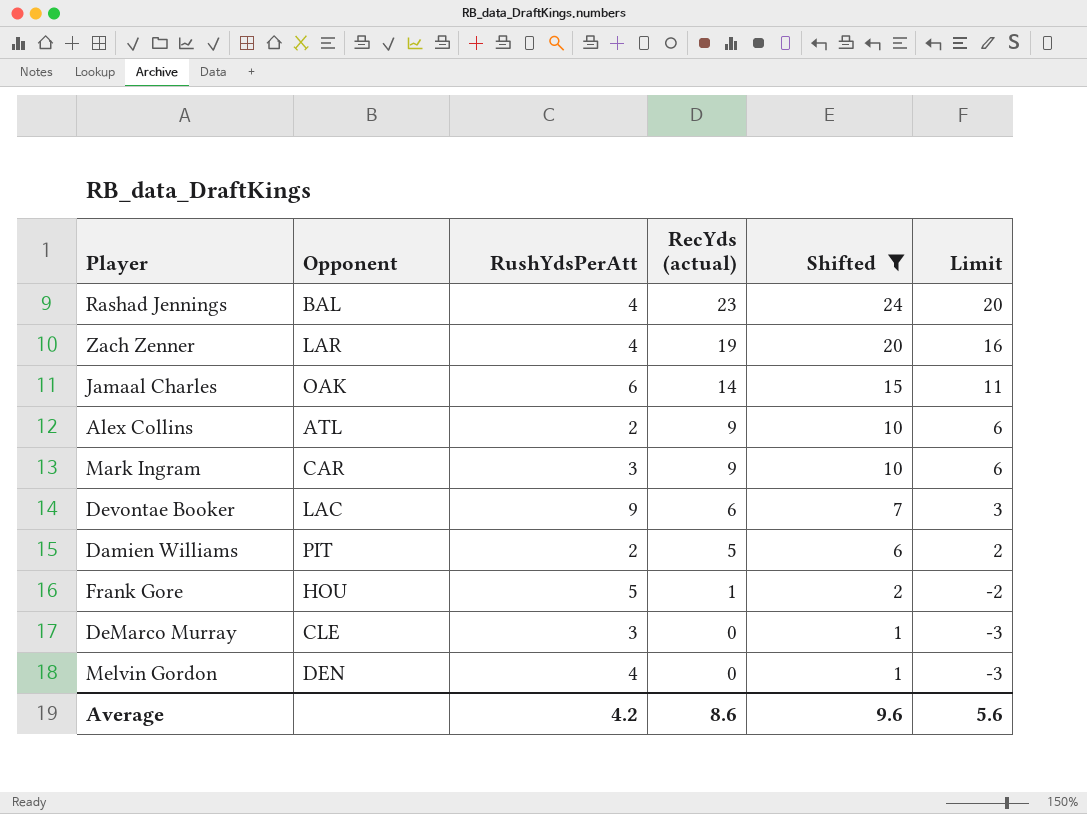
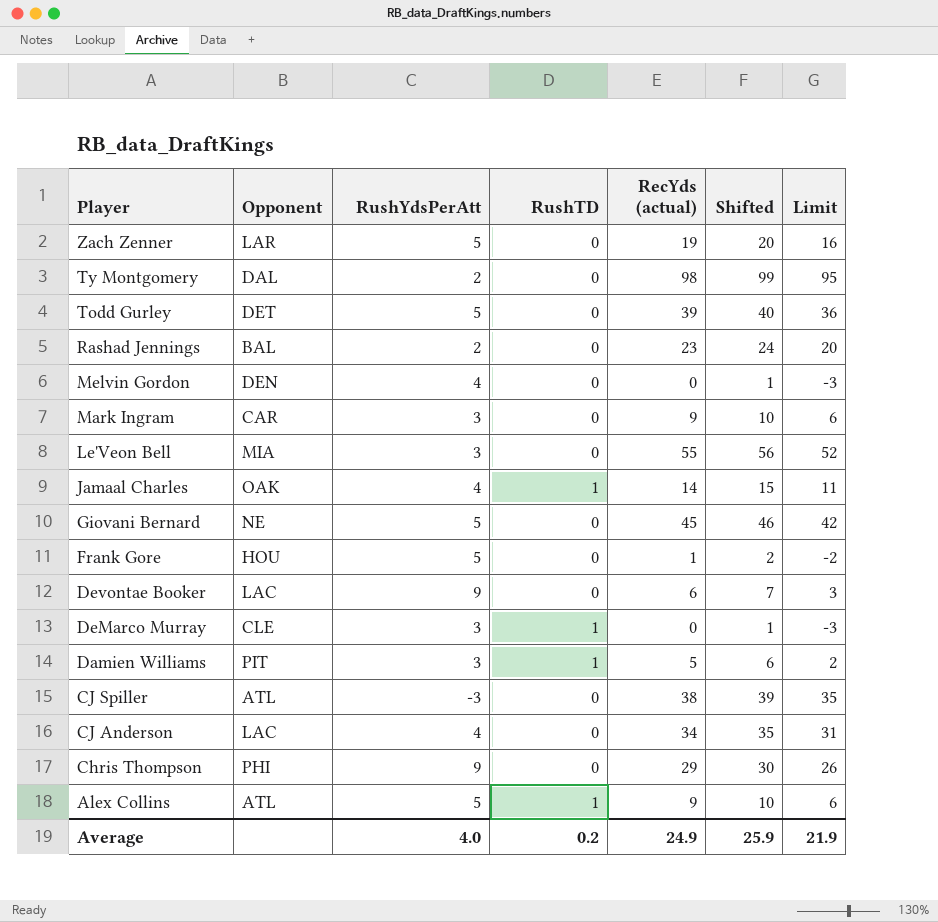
filter: Shifted <= 24 -> none
row order: RecYds (actual) descending -> Player descending
column RushTD | position: none -> 4
Zach Zenner | RushYdsPerAtt: 4 -> 5
Rashad Jennings | RushYdsPerAtt: 4 -> 2
Jamaal Charles | RushYdsPerAtt: 6 -> 4
Damien Williams | RushYdsPerAtt: 2 -> 3
Alex Collins | RushYdsPerAtt: 2 -> 5
Average | RushYdsPerAtt: 4.2 -> 4.0
Average | RecYds (actual): 8.6 -> 24.9
Average | Shifted: 9.6 -> 25.9
Average | Limit: 5.6 -> 21.9

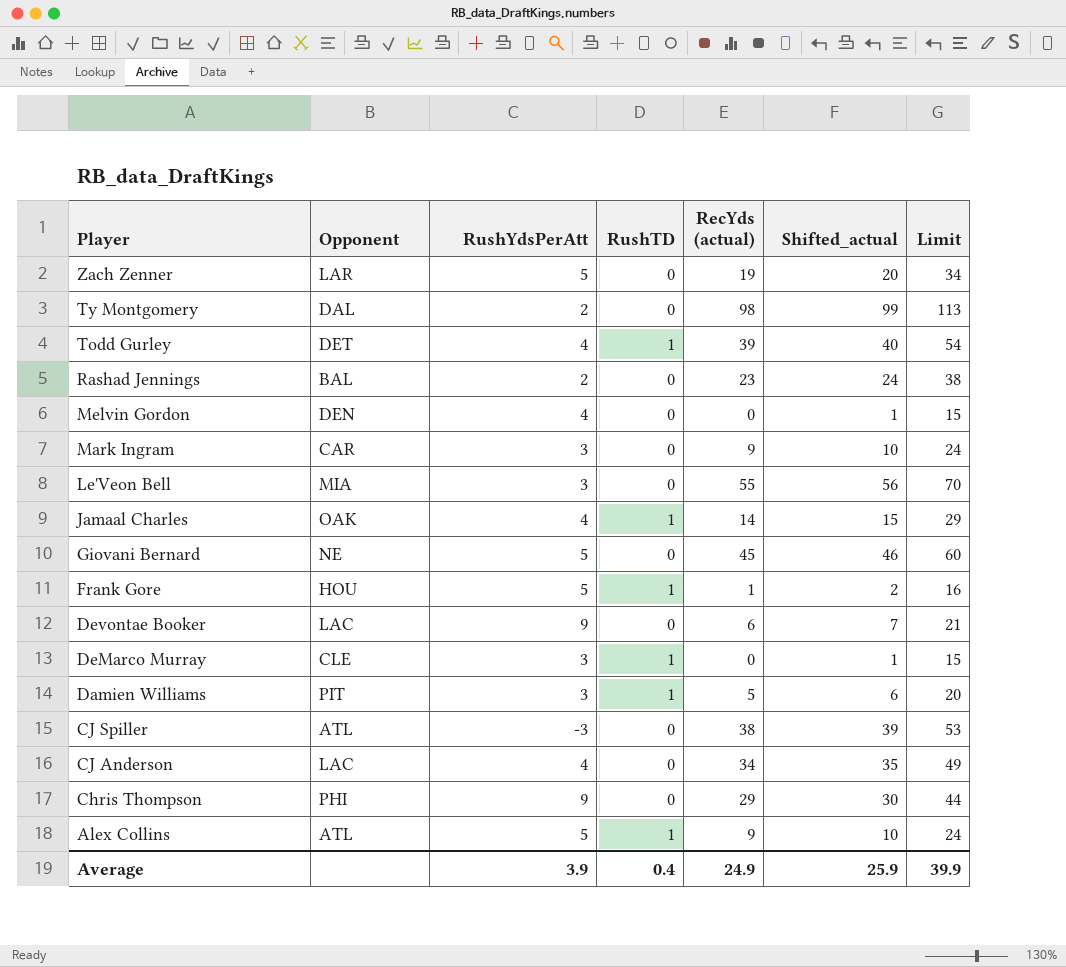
column name: Shifted -> Shifted_actual
column Limit | formula: [RecYds (actual)] - 3 -> [RecYds (actual)] + 15
Todd Gurley | RushYdsPerAtt: 5 -> 4
Todd Gurley | RushTD: 0 -> 1
Frank Gore | RushTD: 0 -> 1
Average | RushYdsPerAtt: 4.0 -> 3.9
Average | RushTD: 0.2 -> 0.4
Average | Limit: 21.9 -> 39.9

